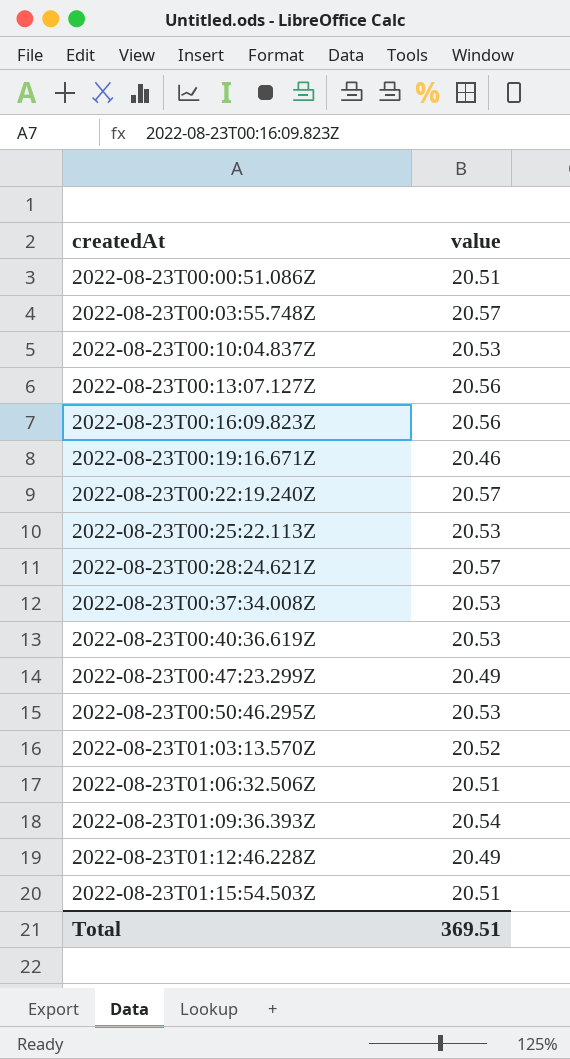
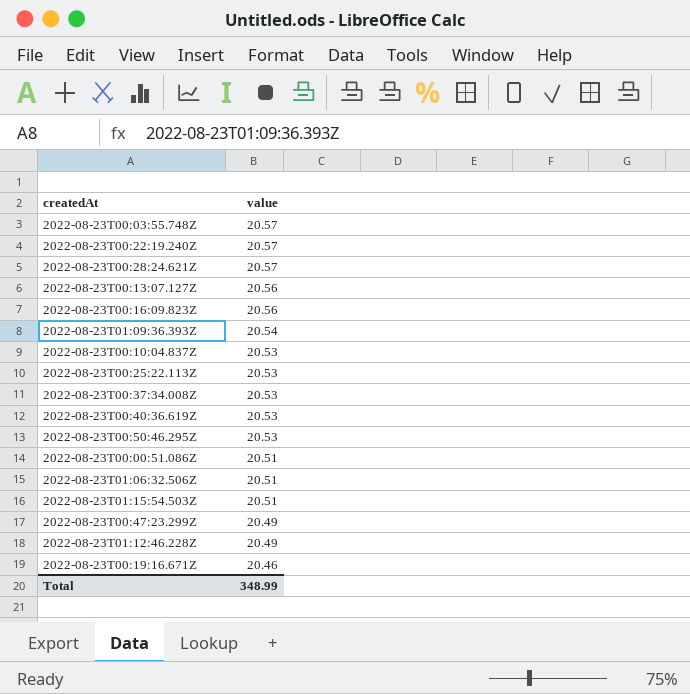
row order: createdAt ascending -> value descending
row 2022-08-23T01:03:13.570Z: 20.52 -> none
Total | value: 369.51 -> 348.99

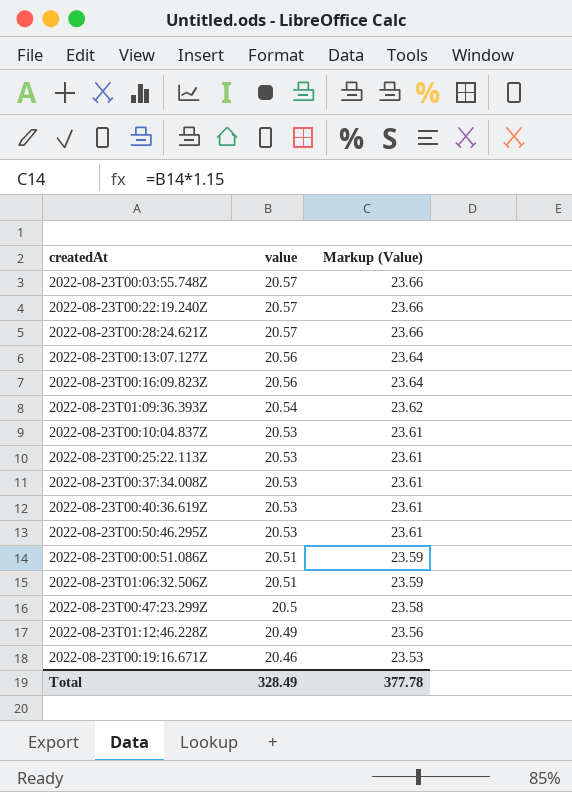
column Markup (Value) | formula: none -> [value] * 1.15
row 2022-08-23T01:15:54.503Z: 20.51 -> none
2022-08-23T00:47:23.299Z | value: 20.49 -> 20.5
Total | value: 348.99 -> 328.49

